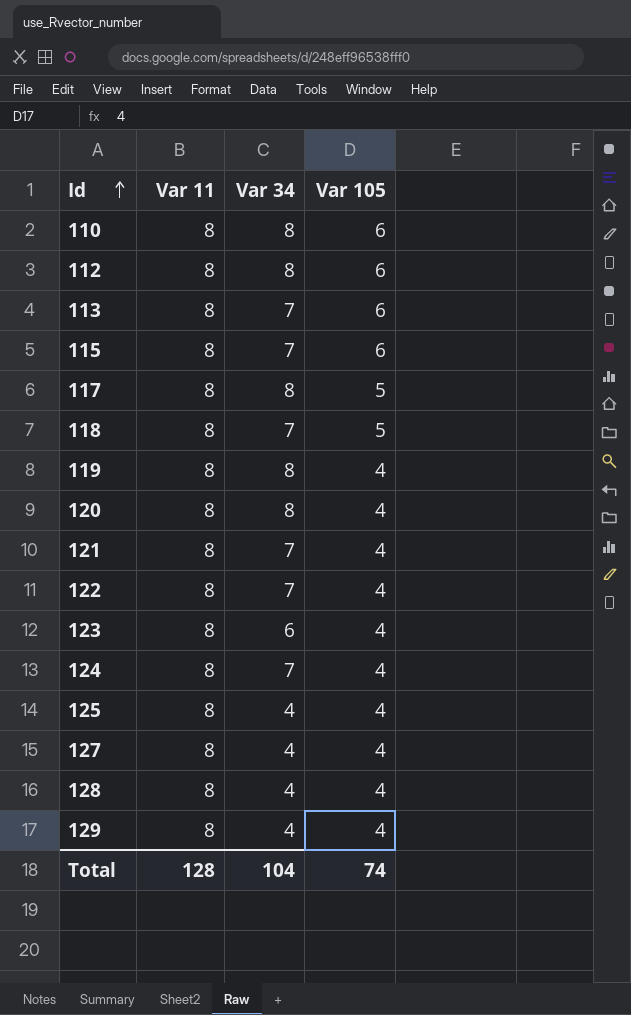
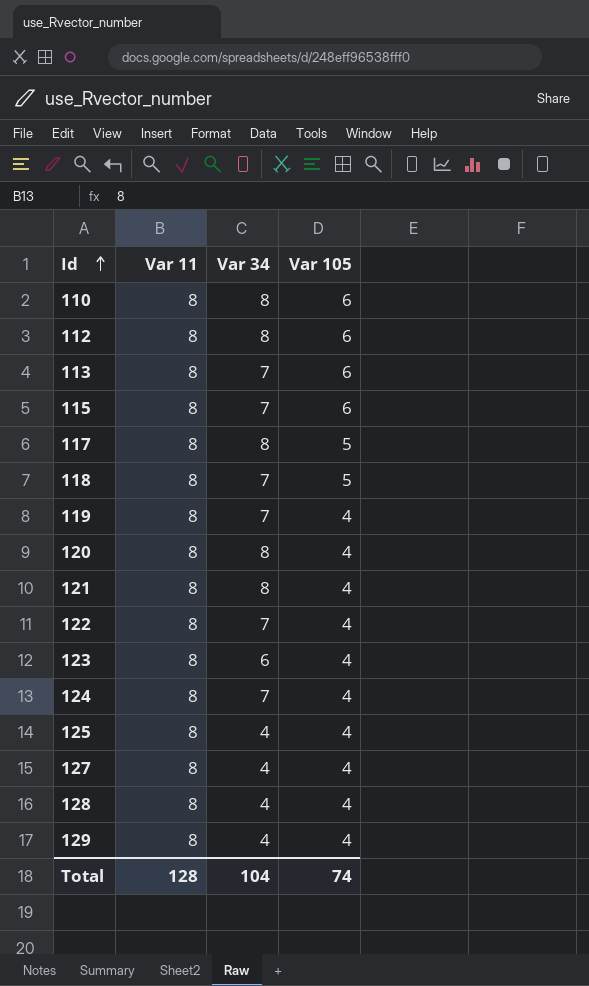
119 | Var 34: 8 -> 7
121 | Var 34: 7 -> 8

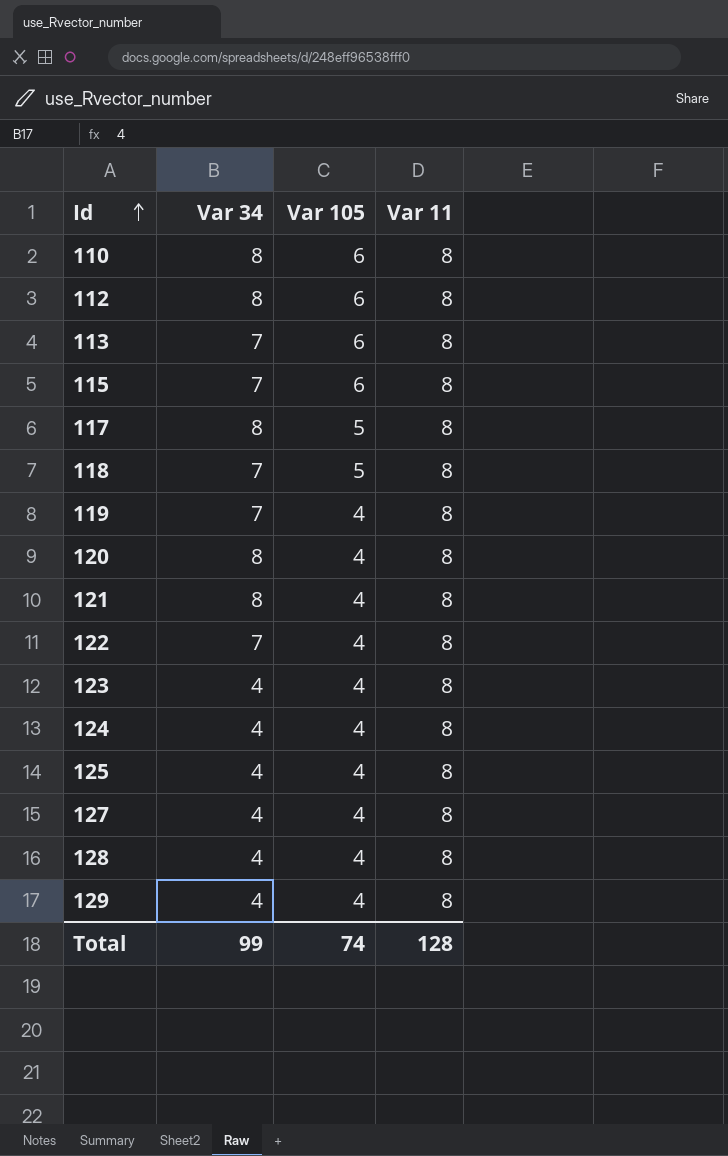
column Var 11 | position: 2 -> 4
123 | Var 34: 6 -> 4
124 | Var 34: 7 -> 4
Total | Var 34: 104 -> 99

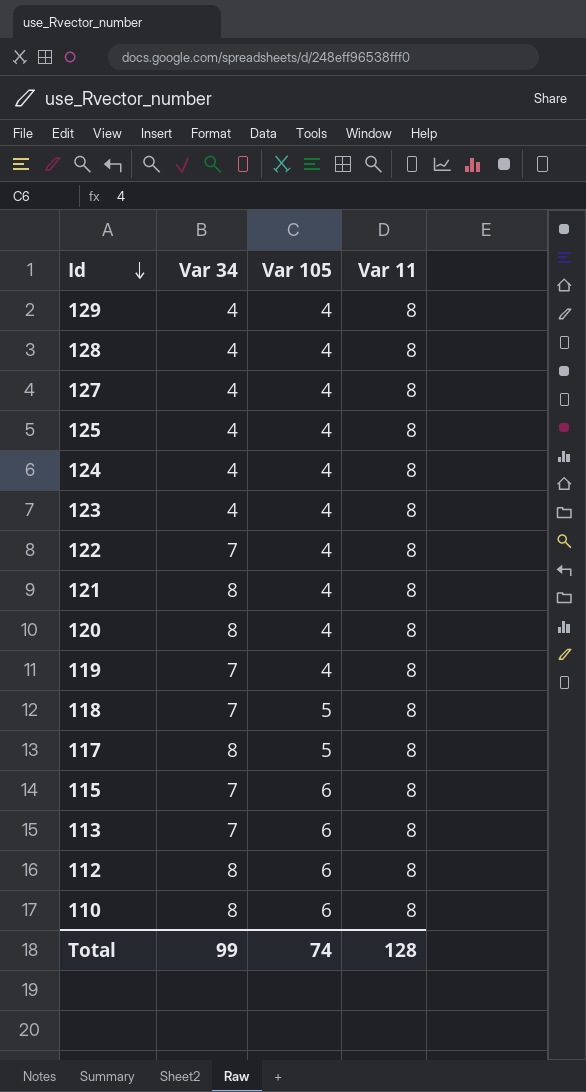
row order: Id ascending -> Id descending

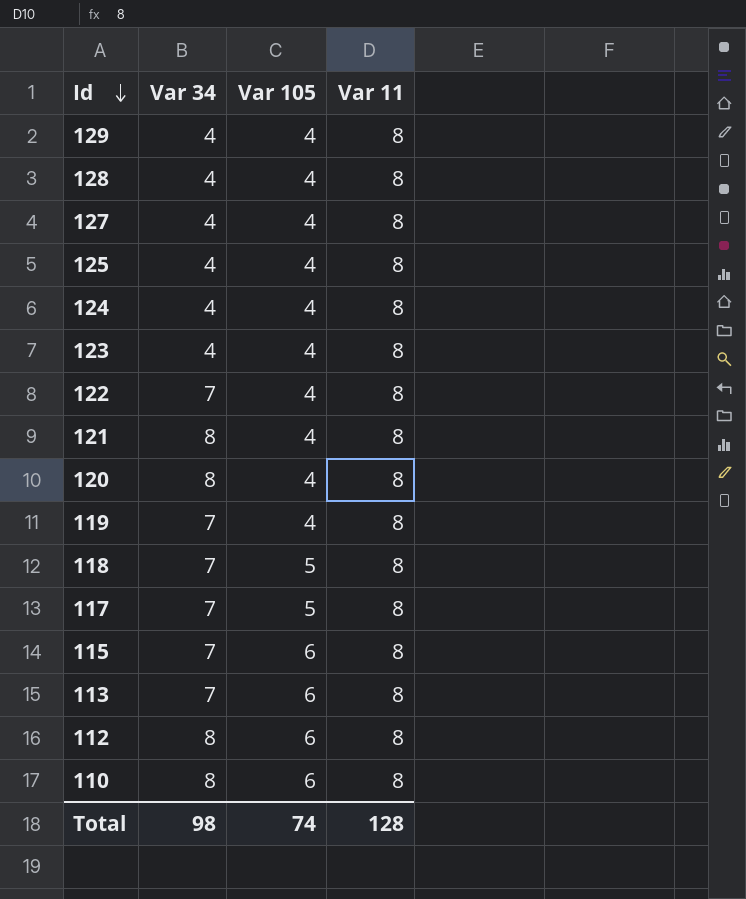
117 | Var 34: 8 -> 7
Total | Var 34: 99 -> 98

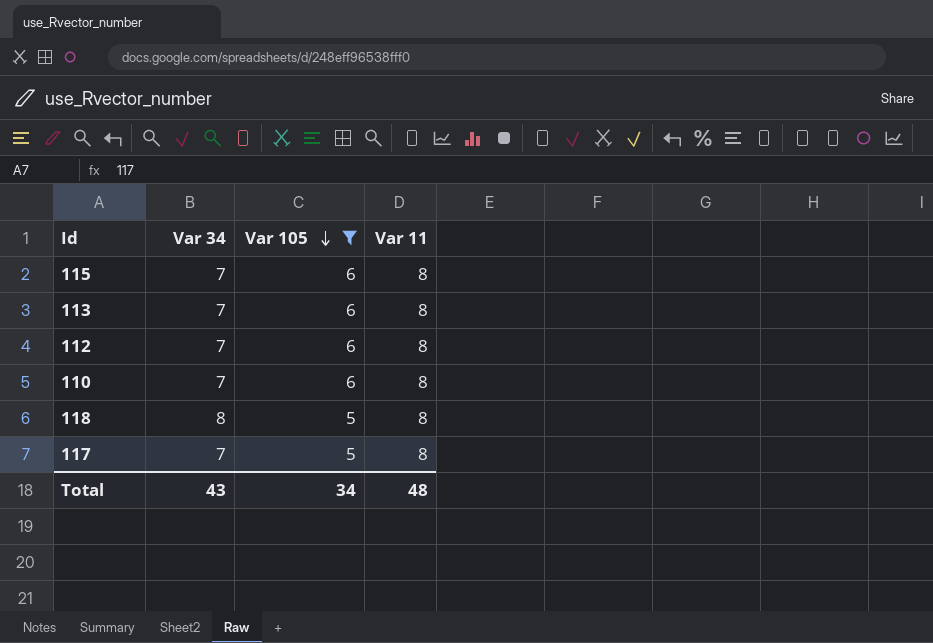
filter: none -> Var 105 != 4
row order: Id descending -> Var 105 descending
112 | Var 34: 8 -> 7
110 | Var 34: 8 -> 7
118 | Var 34: 7 -> 8
Total | Var 34: 98 -> 43
Total | Var 105: 74 -> 34
Total | Var 11: 128 -> 48

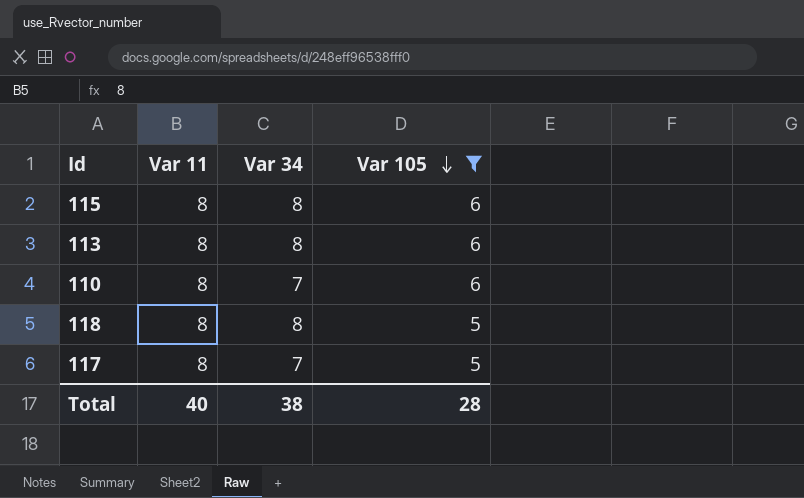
column Var 11 | position: 4 -> 2
row 112: 7 | 6 | 8 -> none
115 | Var 34: 7 -> 8
113 | Var 34: 7 -> 8
Total | Var 11: 48 -> 40
Total | Var 34: 43 -> 38
Total | Var 105: 34 -> 28

